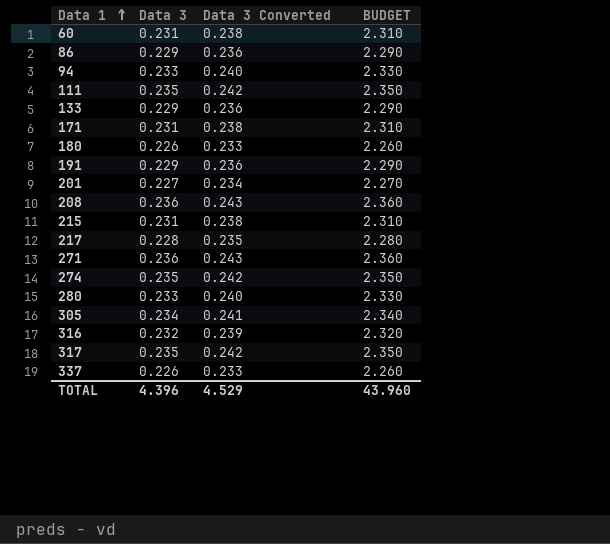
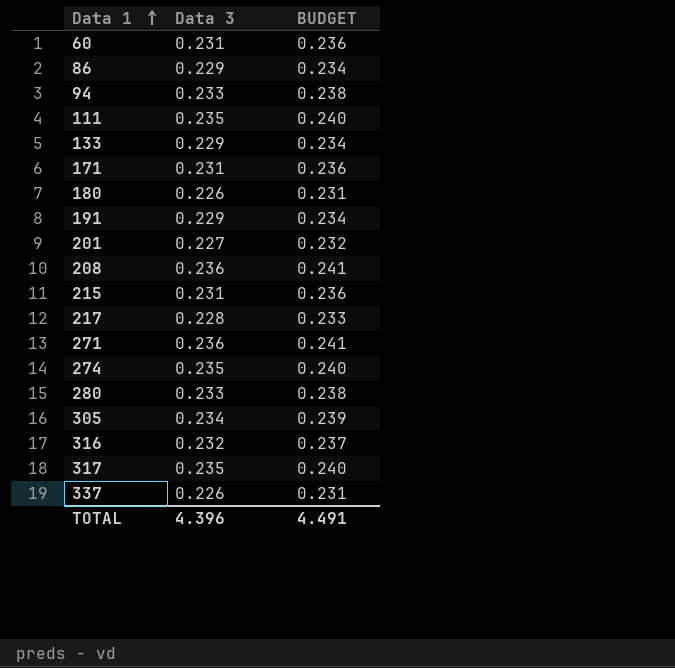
column Data 3 Converted | formula: [Data 3] * 1.03 -> none
column BUDGET | formula: [Data 3] * 10 -> [Data 3] * 1.02
TOTAL | BUDGET: 43.960 -> 4.491

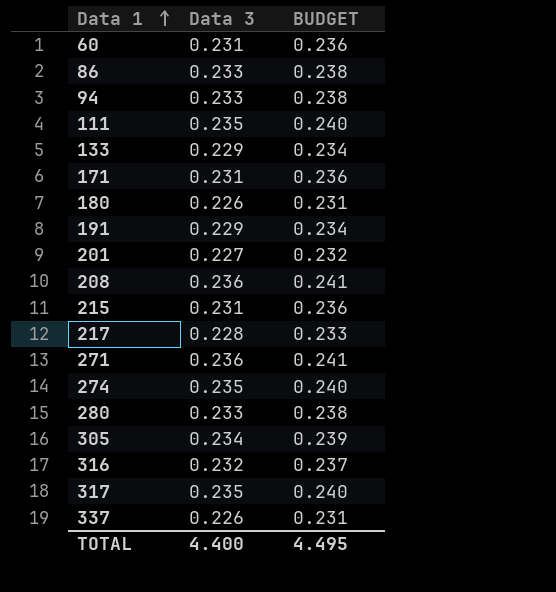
86 | Data 3: 0.229 -> 0.233
86 | BUDGET: 0.234 -> 0.238
TOTAL | Data 3: 4.396 -> 4.400
TOTAL | BUDGET: 4.491 -> 4.495

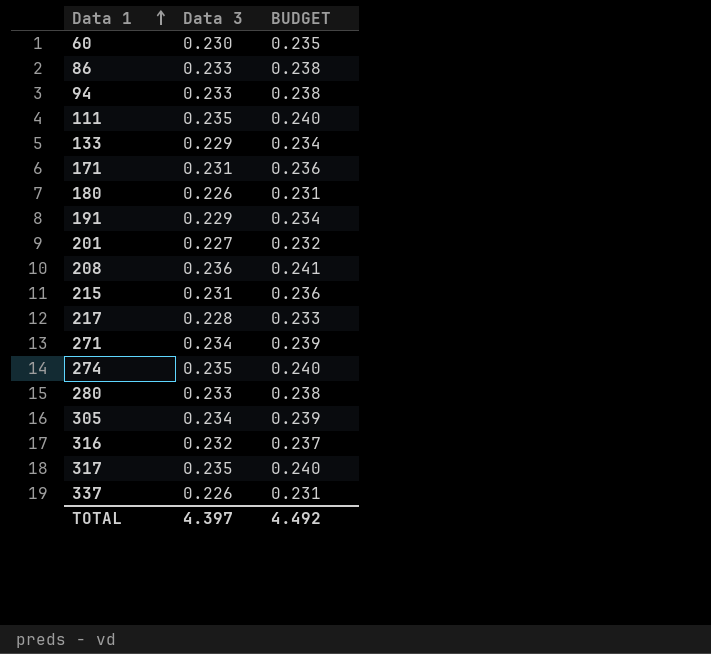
60 | Data 3: 0.231 -> 0.230
60 | BUDGET: 0.236 -> 0.235
271 | Data 3: 0.236 -> 0.234
271 | BUDGET: 0.241 -> 0.239
TOTAL | Data 3: 4.400 -> 4.397
TOTAL | BUDGET: 4.495 -> 4.492

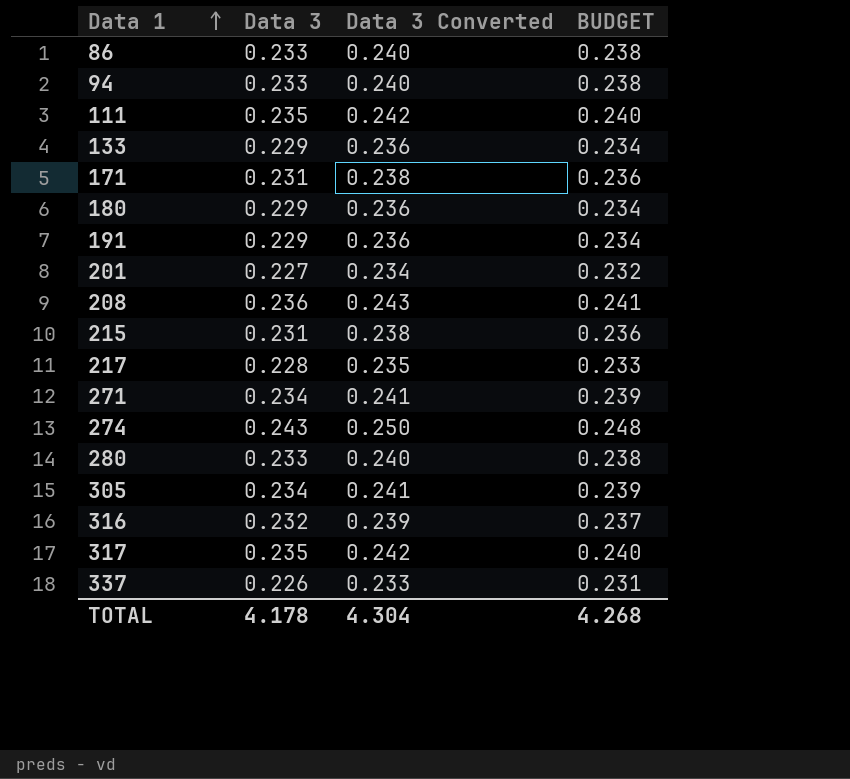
column Data 3 Converted | formula: none -> [Data 3] * 1.03
row 60: 0.230 | 0.235 -> none
180 | Data 3: 0.226 -> 0.229
180 | BUDGET: 0.231 -> 0.234
274 | Data 3: 0.235 -> 0.243
274 | BUDGET: 0.240 -> 0.248
TOTAL | Data 3: 4.397 -> 4.178
TOTAL | BUDGET: 4.492 -> 4.268

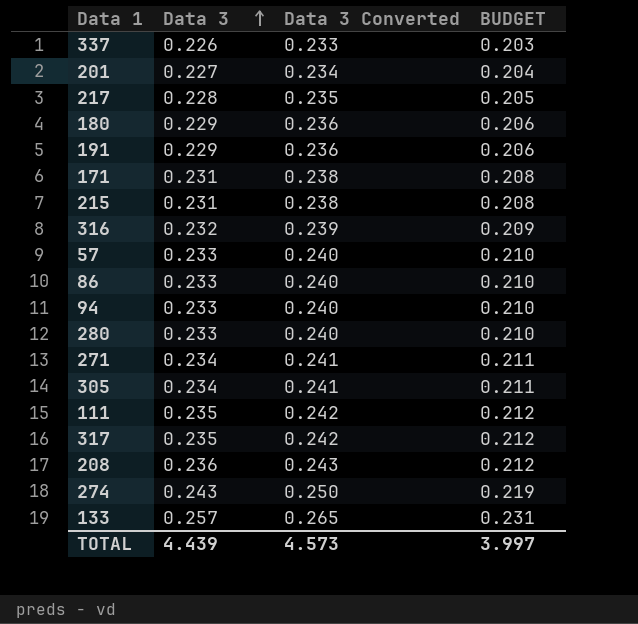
row order: Data 1 ascending -> Data 3 ascending
column BUDGET | formula: [Data 3] * 1.02 -> [Data 3] * 0.9
row 57: none -> 0.233 | 0.240 | 0.210
133 | Data 3: 0.229 -> 0.257
133 | Data 3 Converted: 0.236 -> 0.265
TOTAL | Data 3: 4.178 -> 4.439
TOTAL | Data 3 Converted: 4.304 -> 4.573
TOTAL | BUDGET: 4.268 -> 3.997

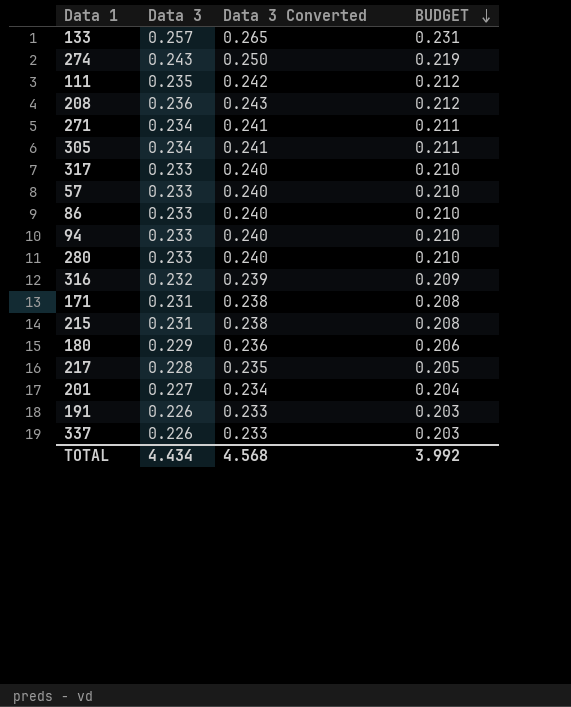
row order: Data 3 ascending -> BUDGET descending
317 | Data 3: 0.235 -> 0.233
317 | Data 3 Converted: 0.242 -> 0.240
317 | BUDGET: 0.212 -> 0.210
191 | Data 3: 0.229 -> 0.226
191 | Data 3 Converted: 0.236 -> 0.233
191 | BUDGET: 0.206 -> 0.203
TOTAL | Data 3: 4.439 -> 4.434
TOTAL | Data 3 Converted: 4.573 -> 4.568
TOTAL | BUDGET: 3.997 -> 3.992

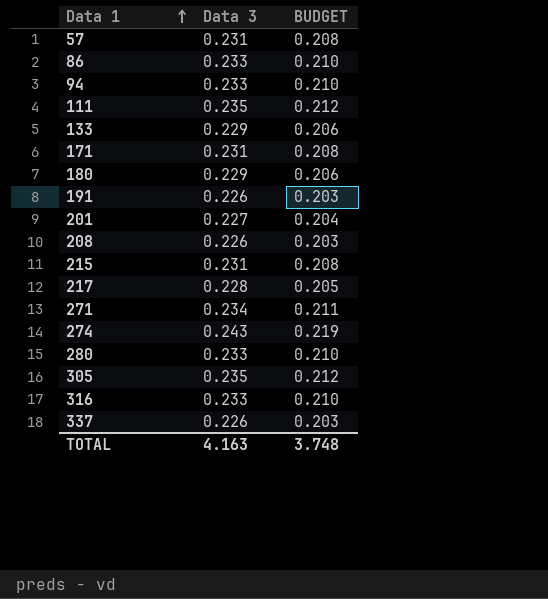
row order: BUDGET descending -> Data 1 ascending
column Data 3 Converted | formula: [Data 3] * 1.03 -> none
row 317: 0.233 | 0.240 | 0.210 -> none
57 | Data 3: 0.233 -> 0.231
57 | BUDGET: 0.210 -> 0.208
133 | Data 3: 0.257 -> 0.229
133 | BUDGET: 0.231 -> 0.206
208 | Data 3: 0.236 -> 0.226
208 | BUDGET: 0.212 -> 0.203
305 | Data 3: 0.234 -> 0.235
305 | BUDGET: 0.211 -> 0.212
316 | Data 3: 0.232 -> 0.233
316 | BUDGET: 0.209 -> 0.210
TOTAL | Data 3: 4.434 -> 4.163
TOTAL | BUDGET: 3.992 -> 3.748

